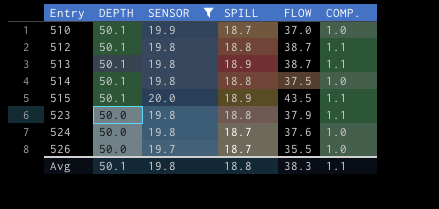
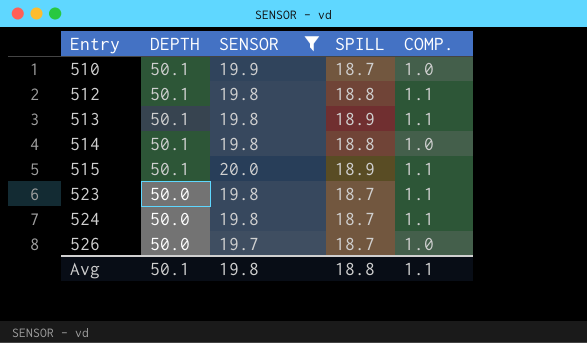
column FLOW | position: 5 -> none
523 | SPILL: 18.8 -> 18.7
524 | COMP.: 1.0 -> 1.1

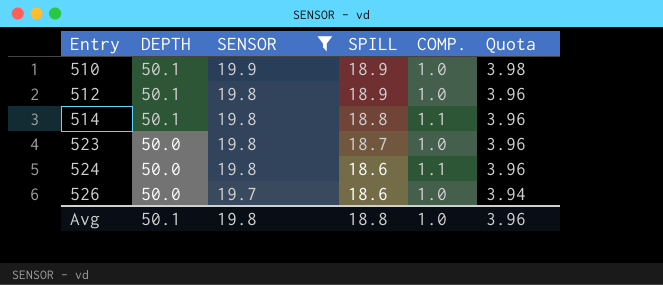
column Quota | formula: none -> [SENSOR] * 0.2
row 513: 50.1 | 19.8 | 18.9 | 1.1 -> none
row 515: 50.1 | 20.0 | 18.9 | 1.1 -> none
510 | SPILL: 18.7 -> 18.9
512 | SPILL: 18.8 -> 18.9
512 | COMP.: 1.1 -> 1.0
514 | COMP.: 1.0 -> 1.1
523 | COMP.: 1.1 -> 1.0
524 | SPILL: 18.7 -> 18.6
526 | SPILL: 18.7 -> 18.6
Avg | COMP.: 1.1 -> 1.0

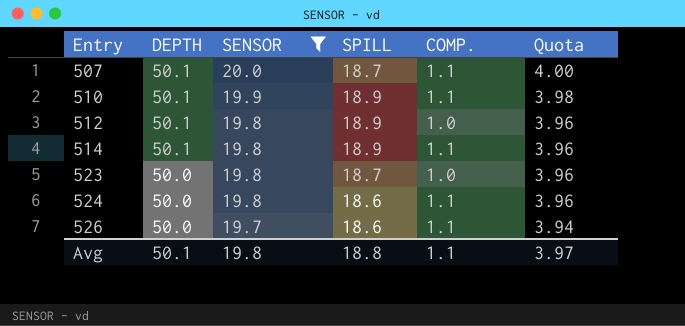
row 507: none -> 50.1 | 20.0 | 18.7 | 1.1 | 4.00
510 | COMP.: 1.0 -> 1.1
514 | SPILL: 18.8 -> 18.9
526 | COMP.: 1.0 -> 1.1
Avg | COMP.: 1.0 -> 1.1
Avg | Quota: 3.96 -> 3.97

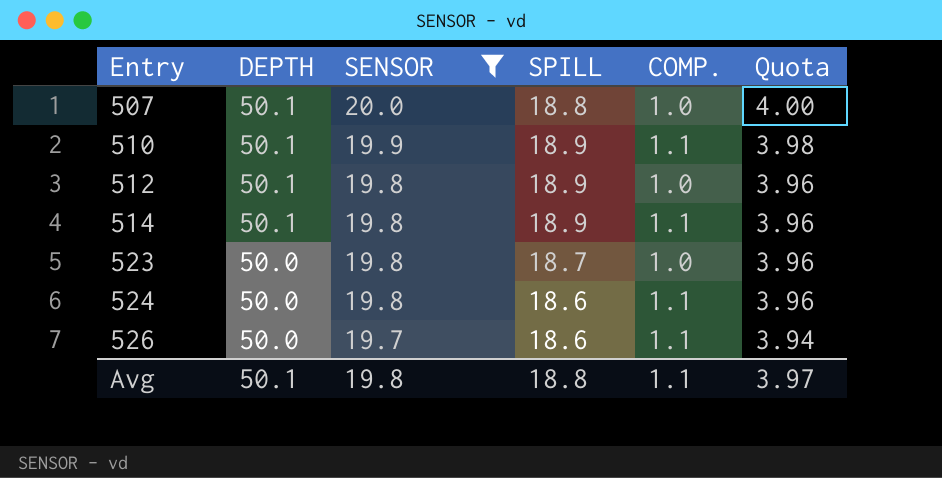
507 | SPILL: 18.7 -> 18.8
507 | COMP.: 1.1 -> 1.0

